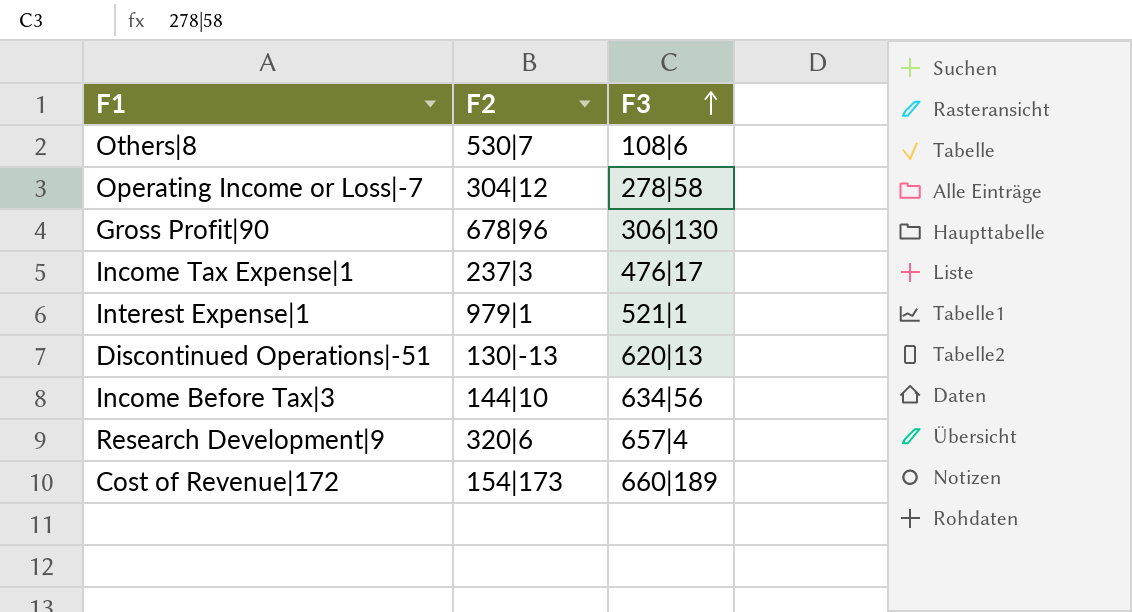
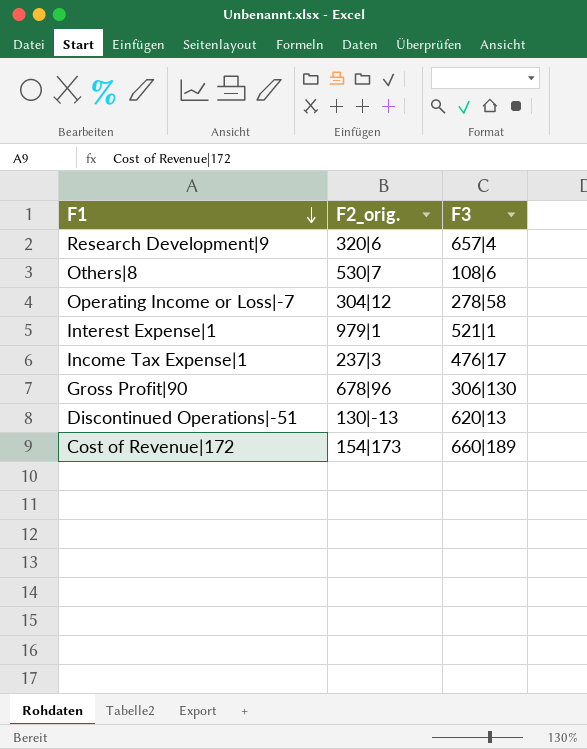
row order: F3 ascending -> F1 descending
column name: F2 -> F2_orig.
row Income Before Tax|3: 144|10 | 634|56 -> none

